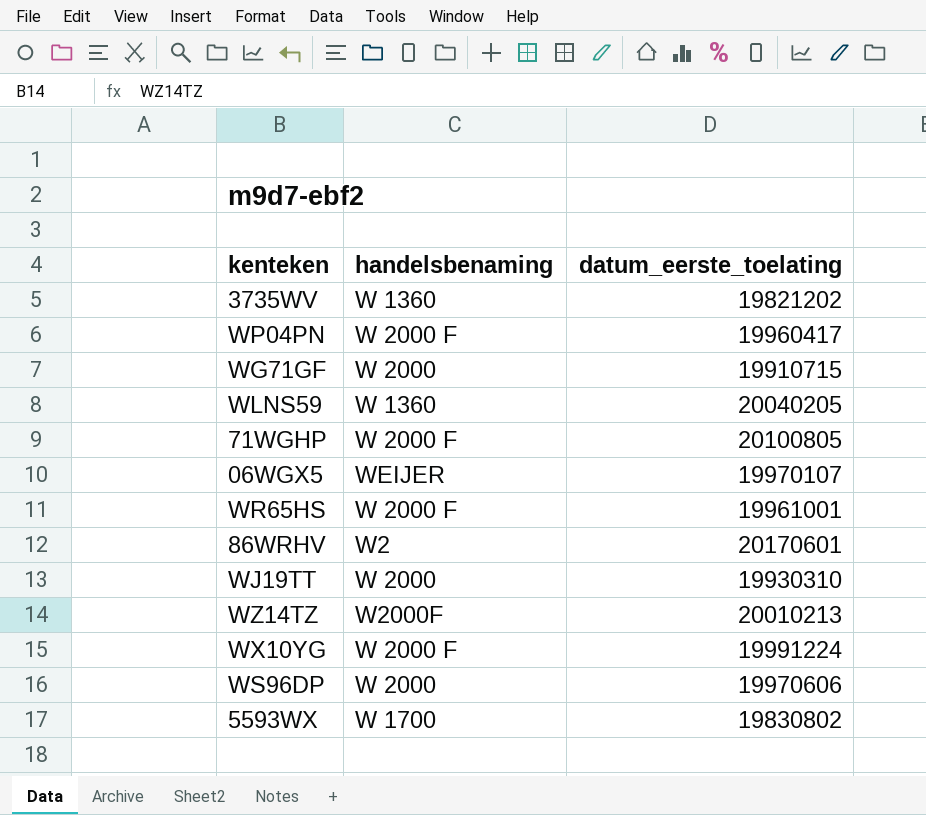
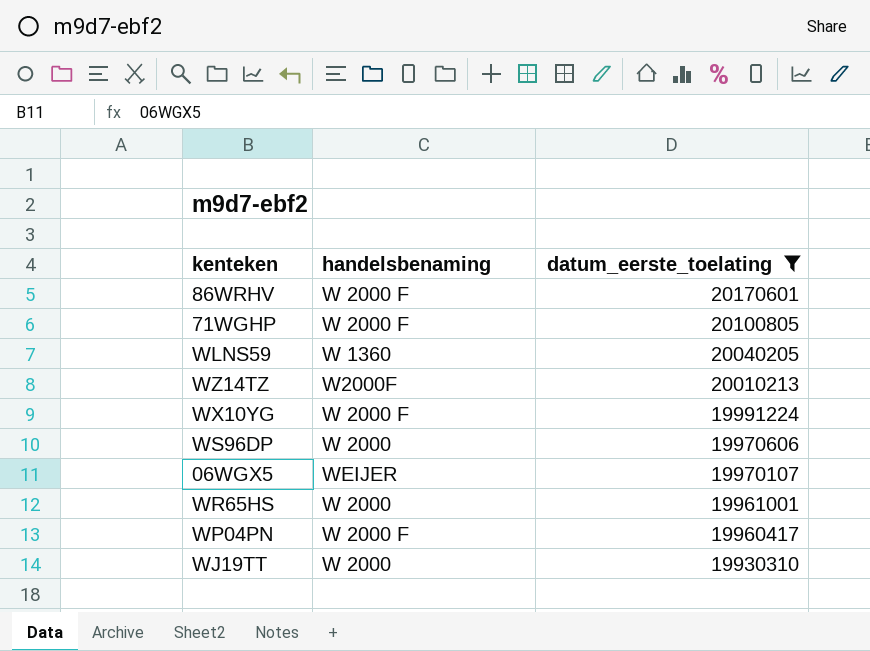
filter: none -> datum_eerste_toelating >= 19930310
row order: none -> datum_eerste_toelating descending
86WRHV | handelsbenaming: W2 -> W 2000 F
WR65HS | handelsbenaming: W 2000 F -> W 2000

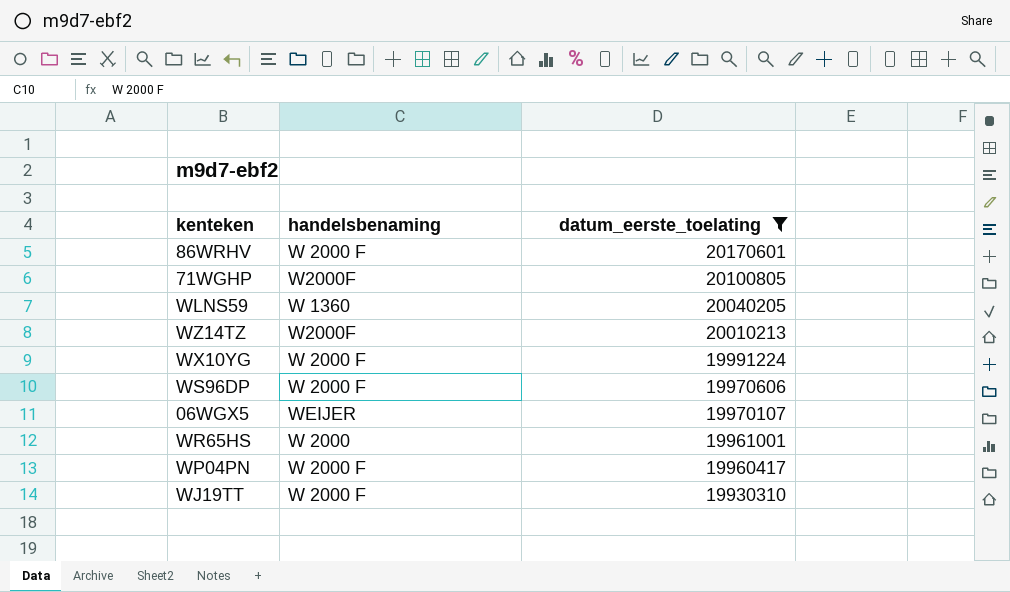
71WGHP | handelsbenaming: W 2000 F -> W2000F
WS96DP | handelsbenaming: W 2000 -> W 2000 F
WJ19TT | handelsbenaming: W 2000 -> W 2000 F

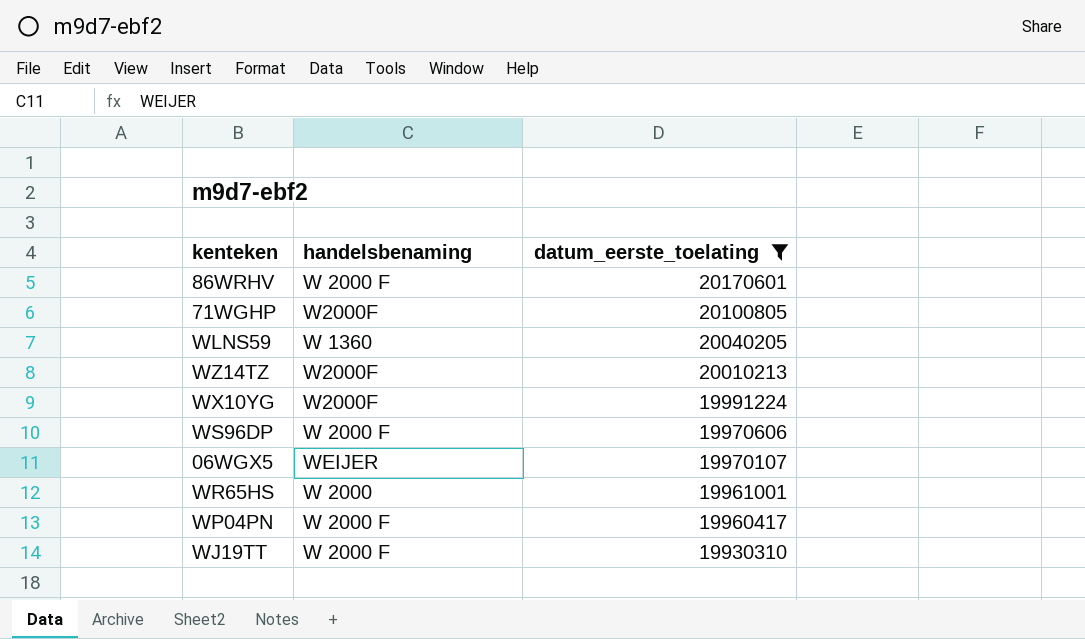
WX10YG | handelsbenaming: W 2000 F -> W2000F

